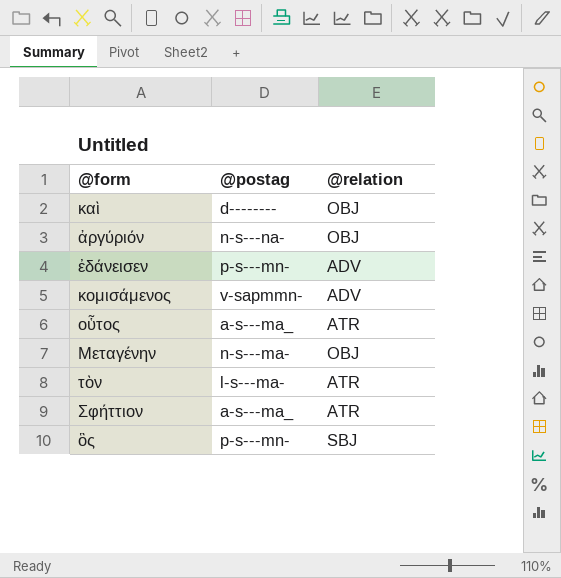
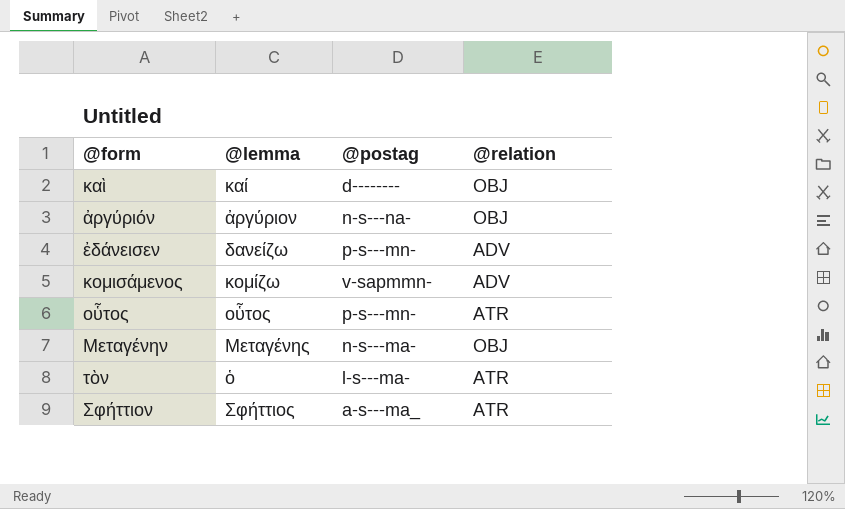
column @lemma | position: none -> 2
row ὃς: p-s---mn- | SBJ -> none
οὗτος | @postag: a-s---ma_ -> p-s---mn-

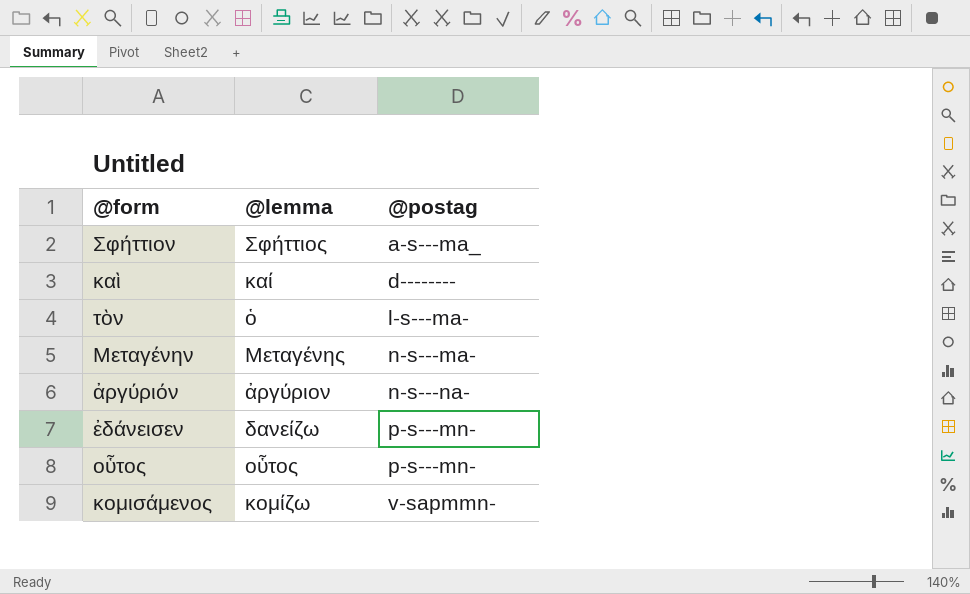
row order: none -> @postag ascending
column @relation | position: 4 -> none

